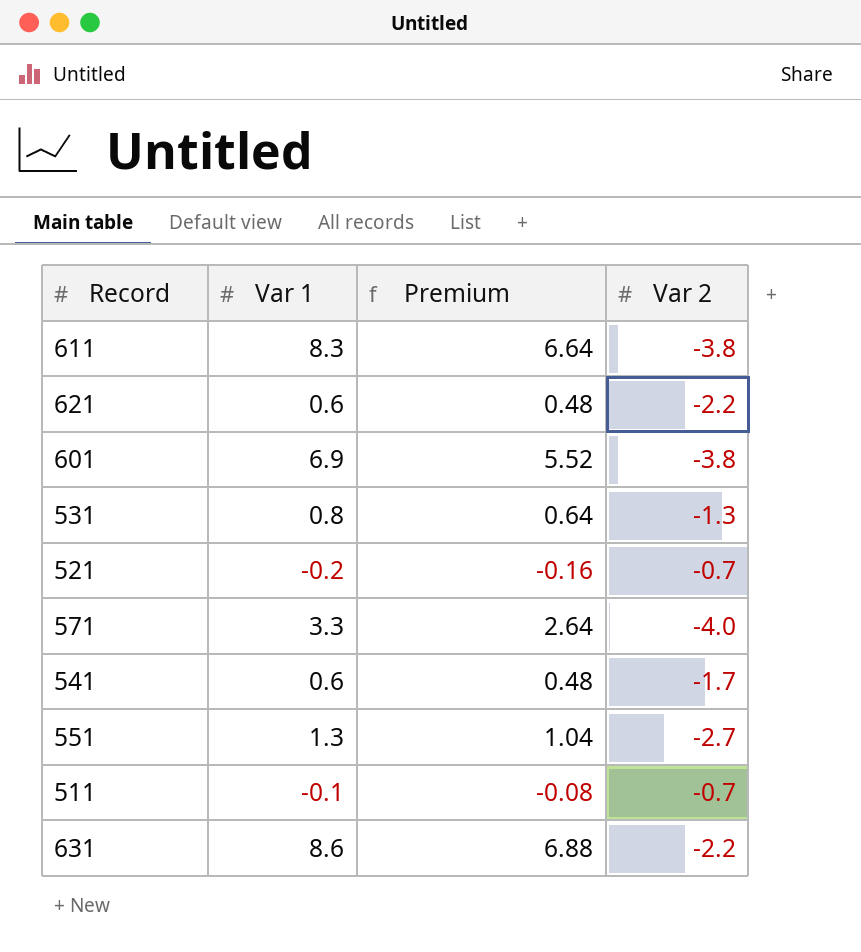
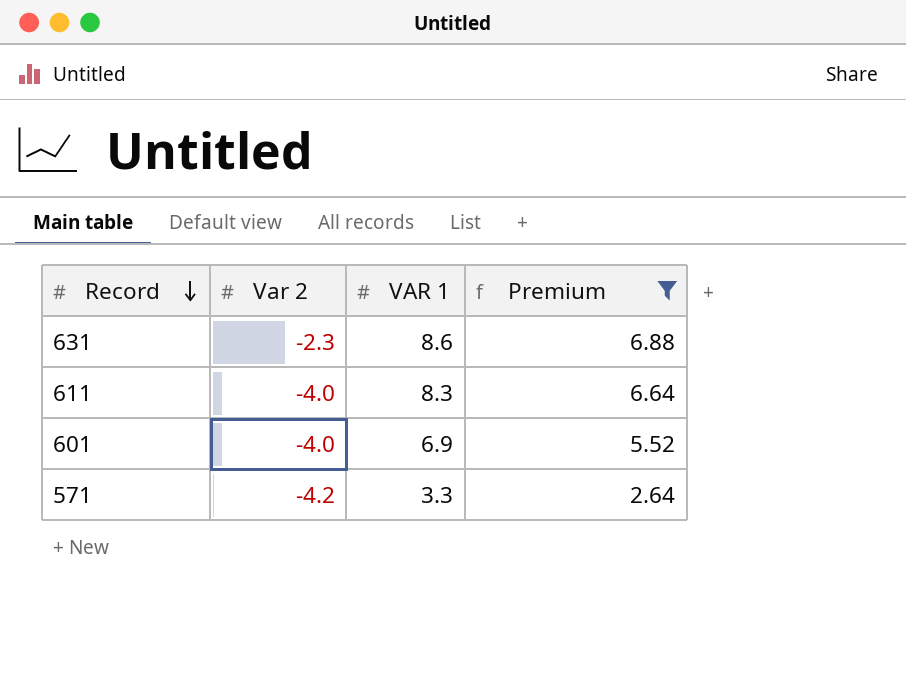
filter: none -> Premium >= 2.64
row order: none -> Record descending
column Var 2 | position: 4 -> 2
column name: Var 1 -> VAR 1
631 | Var 2: -2.2 -> -2.3
611 | Var 2: -3.8 -> -4.0
601 | Var 2: -3.8 -> -4.0
571 | Var 2: -4.0 -> -4.2

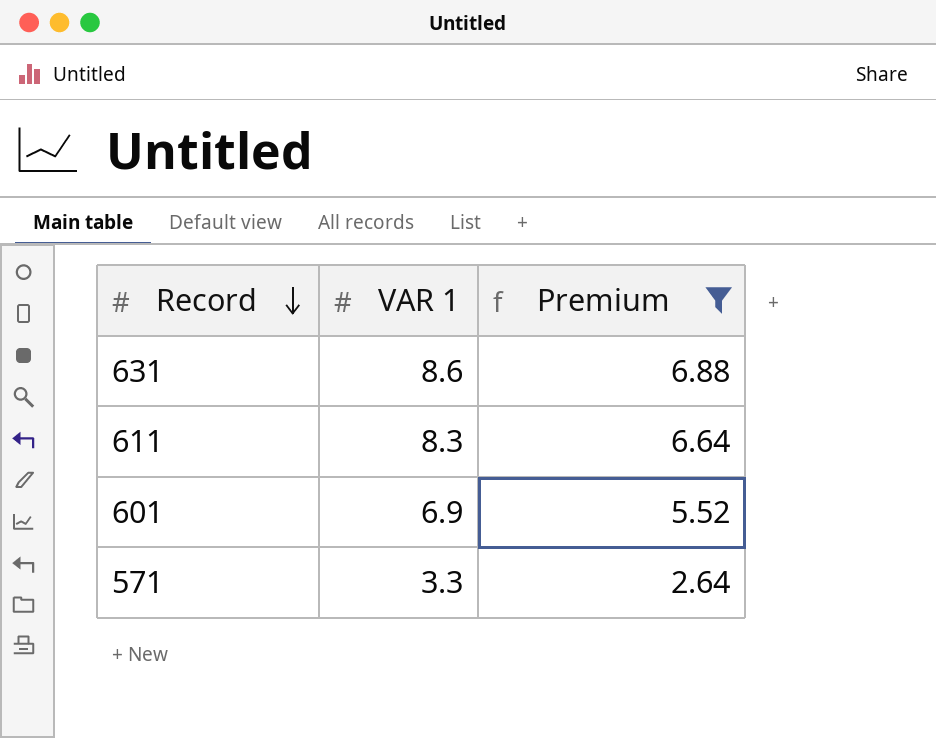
column Var 2 | position: 2 -> none

